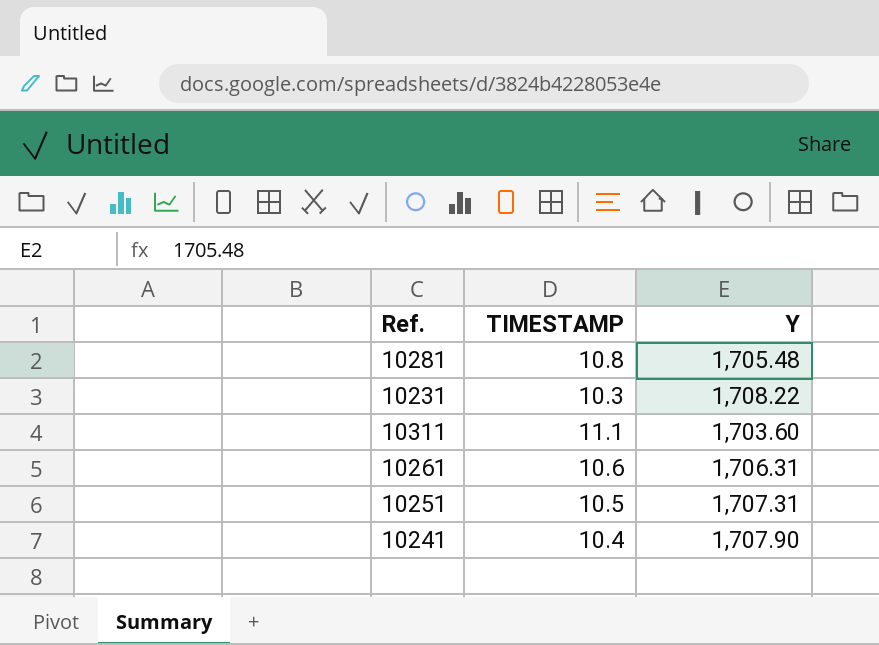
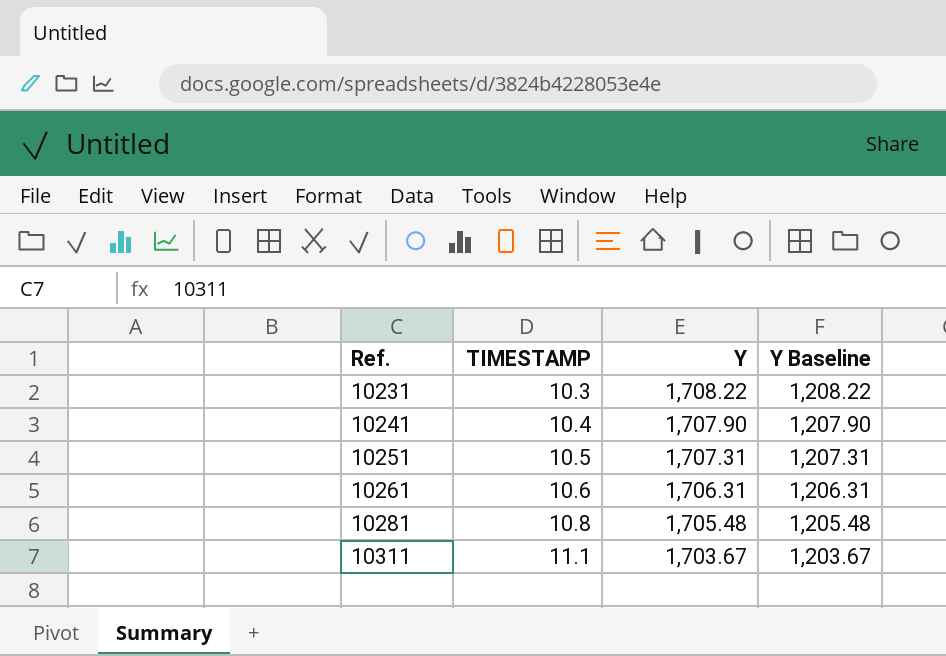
row order: none -> Ref. ascending
column Y Baseline | formula: none -> [Y] - 500
10311 | Y: 1,703.60 -> 1,703.67

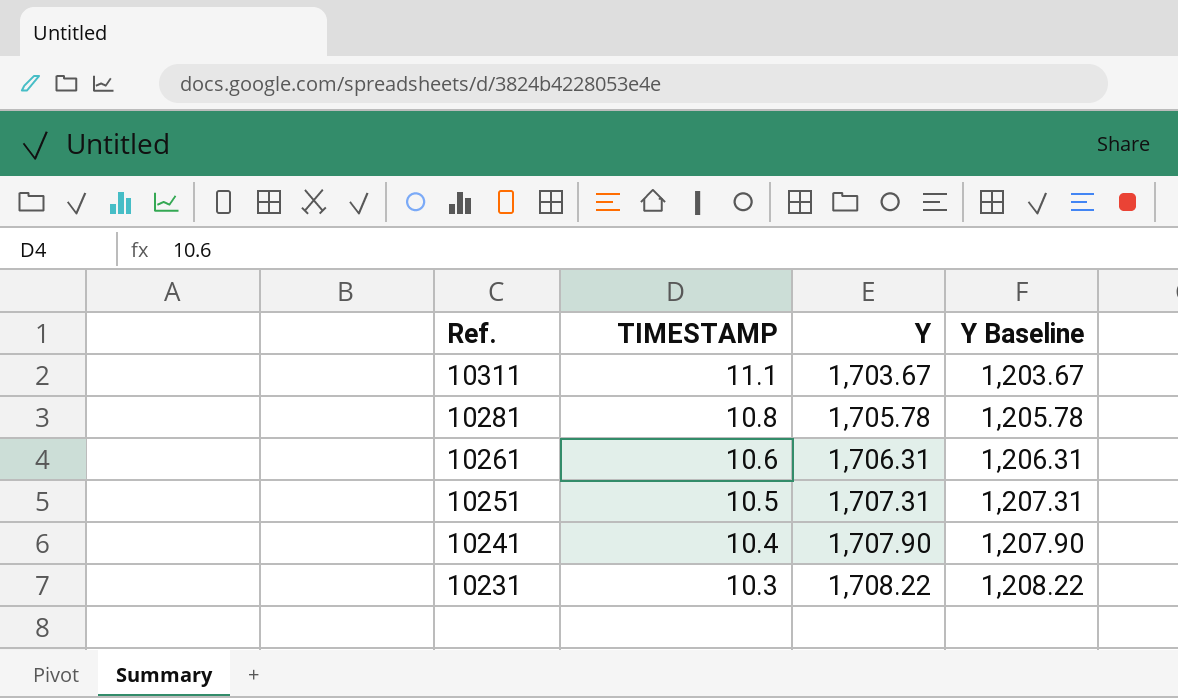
row order: Ref. ascending -> Ref. descending
10281 | Y: 1,705.48 -> 1,705.78
10281 | Y Baseline: 1,205.48 -> 1,205.78

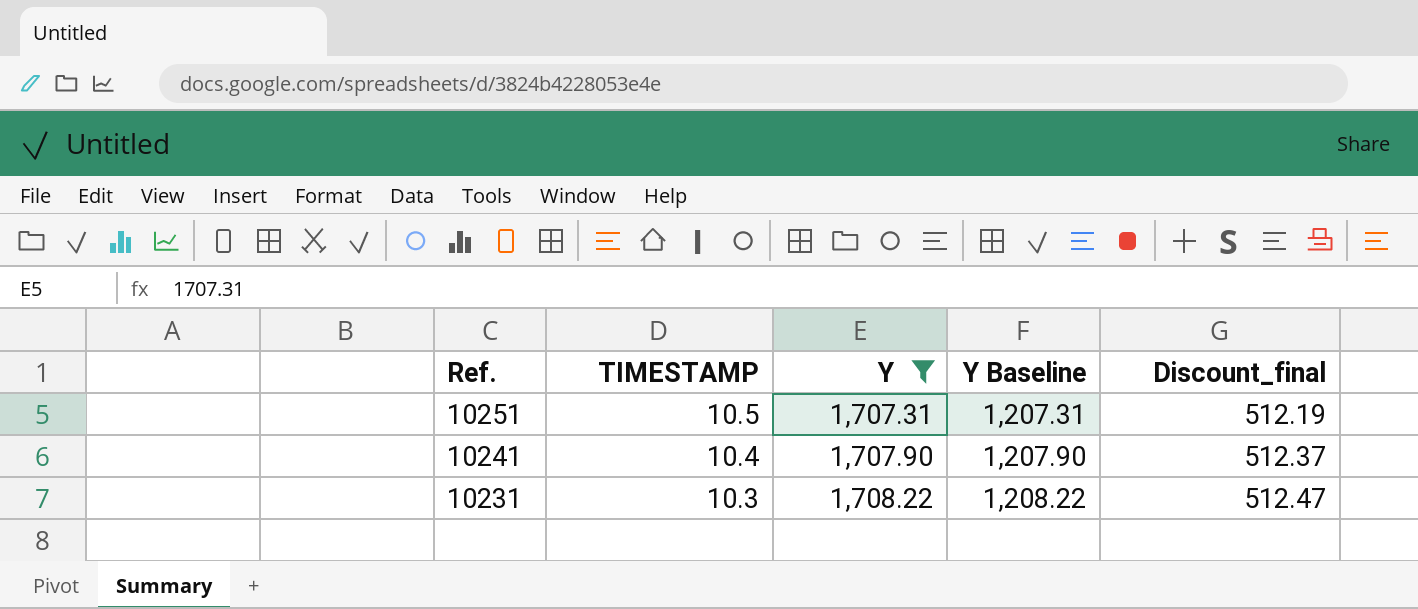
filter: none -> Y >= 1,707.31
column Discount_final | formula: none -> [Y] * 0.3

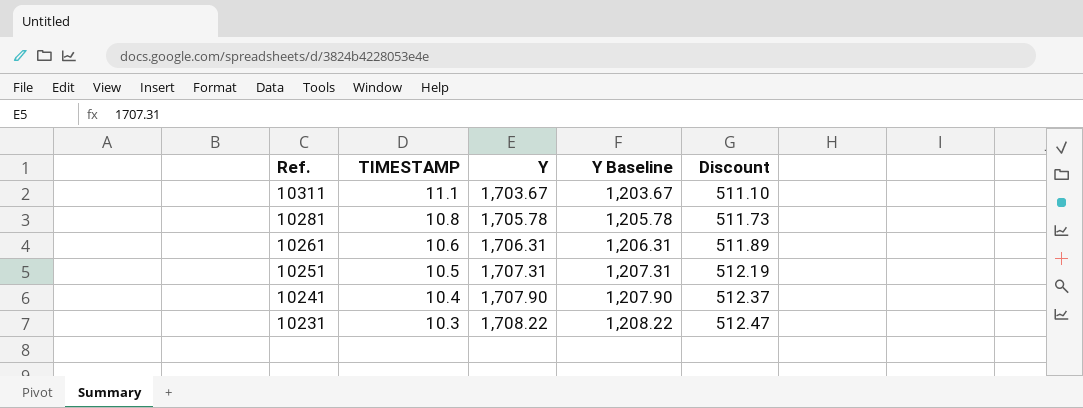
filter: Y >= 1,707.31 -> none
column name: Discount_final -> Discount

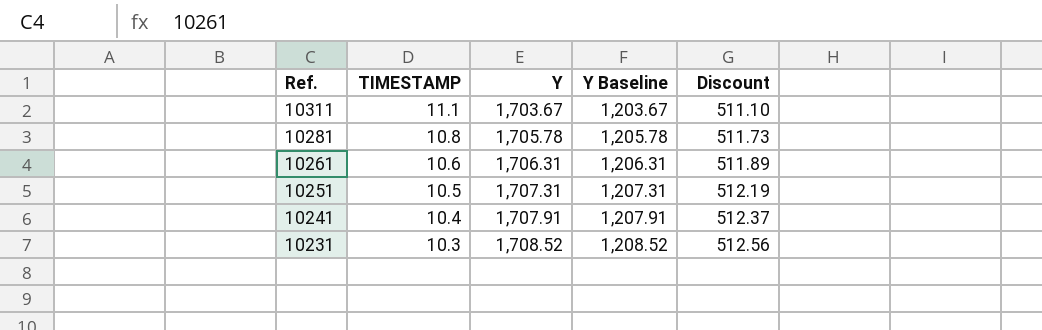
10241 | Y: 1,707.90 -> 1,707.91
10241 | Y Baseline: 1,207.90 -> 1,207.91
10231 | Y: 1,708.22 -> 1,708.52
10231 | Y Baseline: 1,208.22 -> 1,208.52
10231 | Discount: 512.47 -> 512.56

